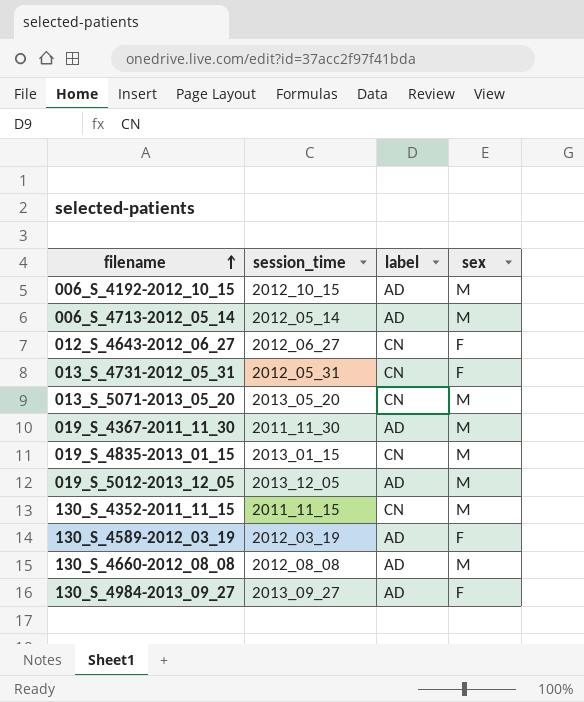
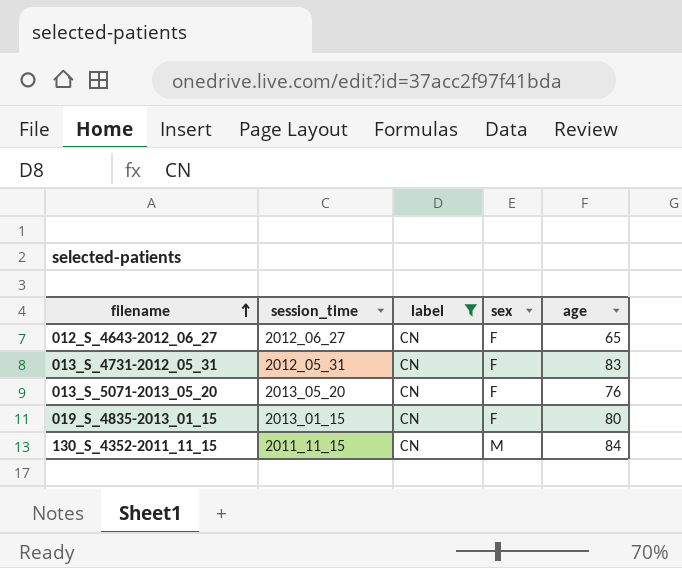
filter: none -> label = CN
column age | position: none -> 5
013_S_5071-2013_05_20 | sex: M -> F
019_S_4835-2013_01_15 | sex: M -> F

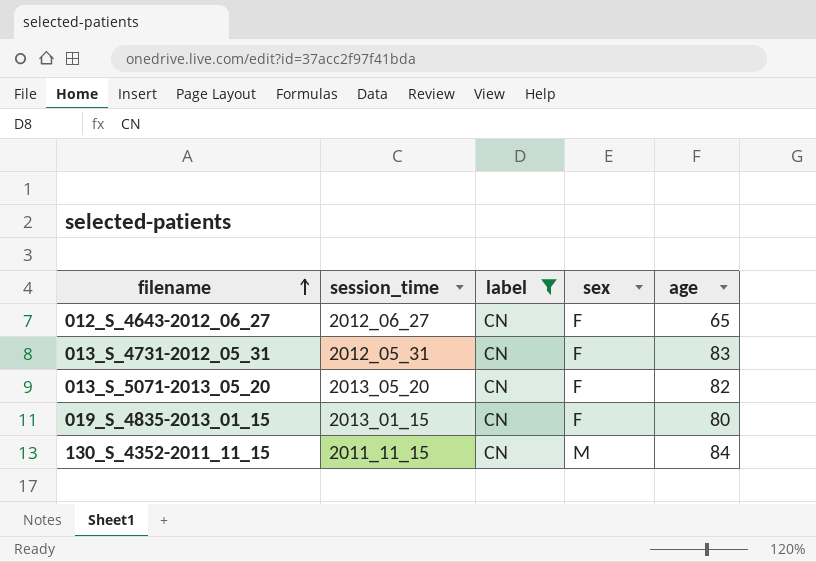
013_S_5071-2013_05_20 | age: 76 -> 82

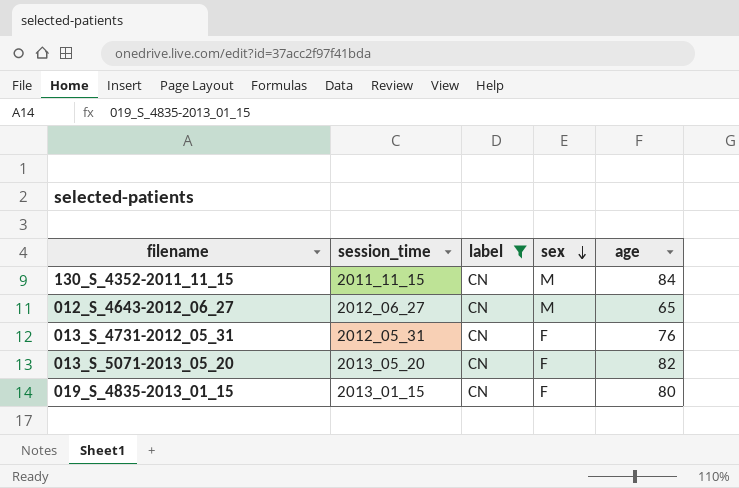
row order: filename ascending -> sex descending
012_S_4643-2012_06_27 | sex: F -> M
013_S_4731-2012_05_31 | age: 83 -> 76

